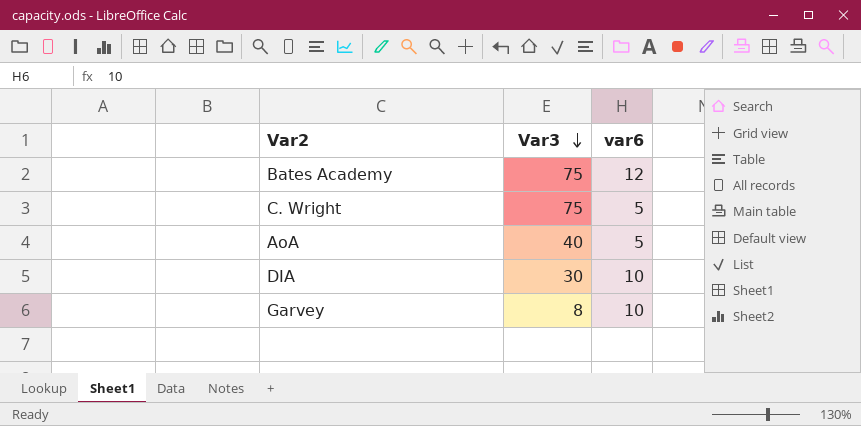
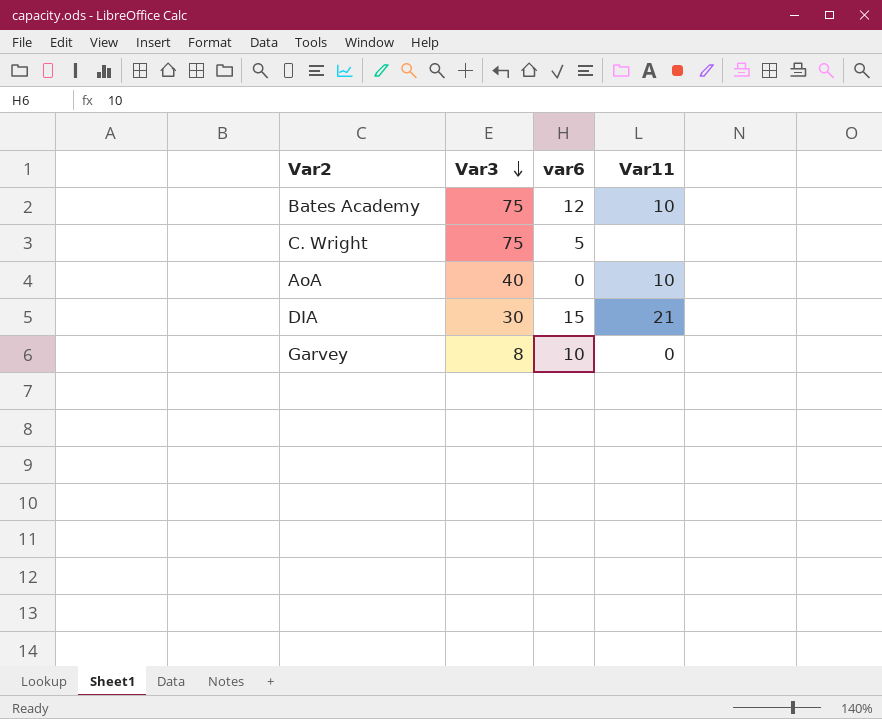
column Var11 | position: none -> 4
AoA | var6: 5 -> 0
DIA | var6: 10 -> 15

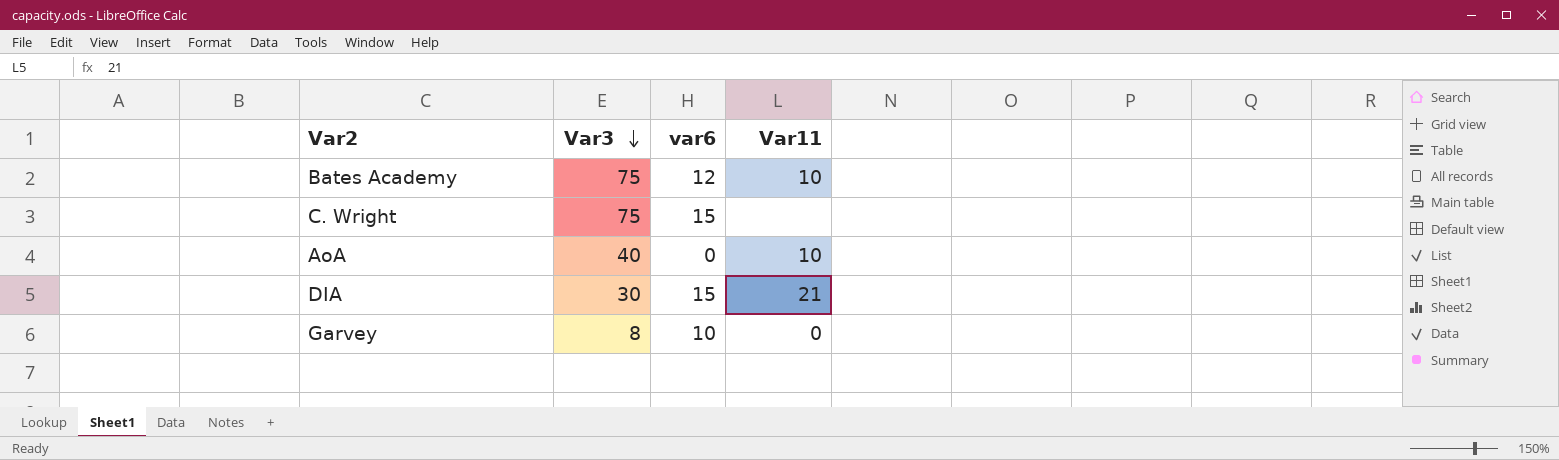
C. Wright | var6: 5 -> 15

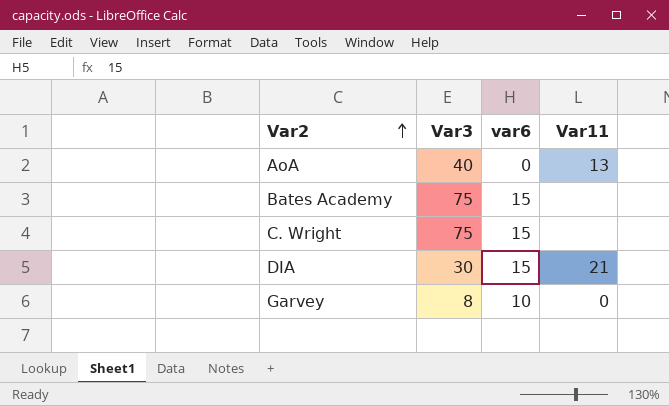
row order: Var3 descending -> Var2 ascending
AoA | Var11: 10 -> 13
Bates Academy | var6: 12 -> 15
Bates Academy | Var11: 10 -> none

